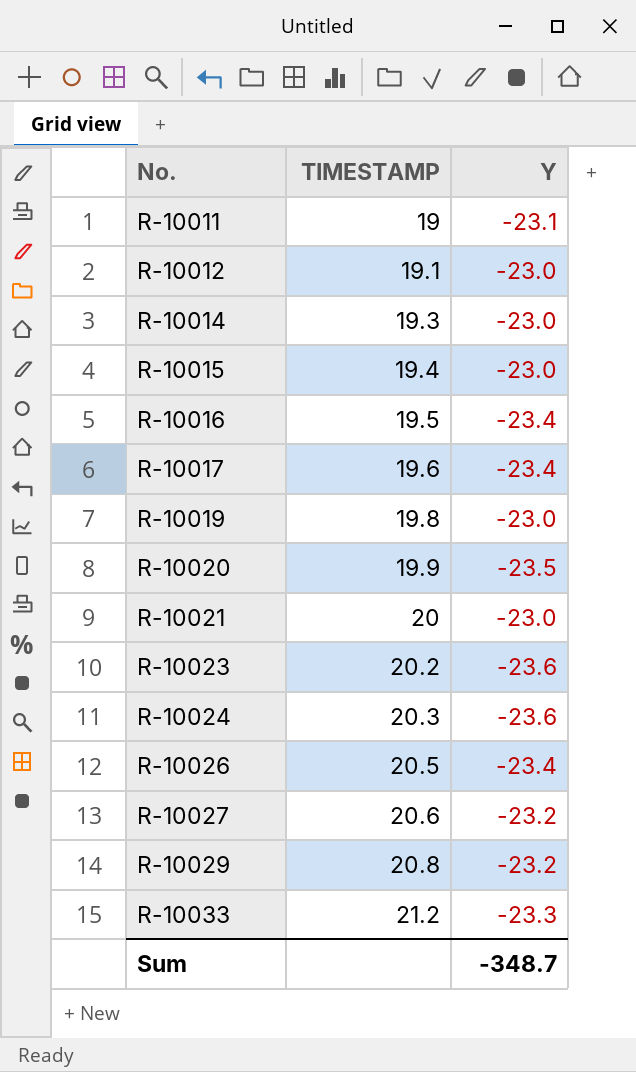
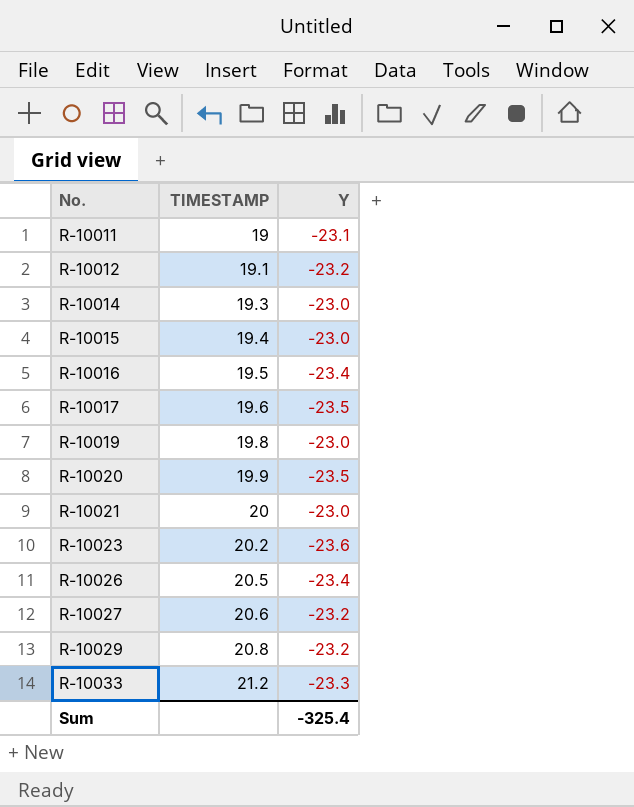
row R-10024: 20.3 | -23.6 -> none
R-10012 | Y: -23.0 -> -23.2
R-10017 | Y: -23.4 -> -23.5
Sum | Y: -348.7 -> -325.4

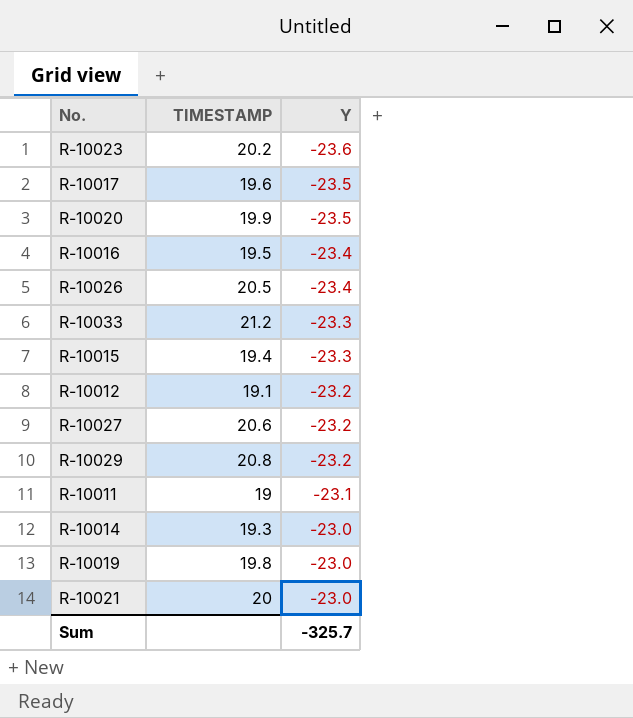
row order: No. ascending -> Y ascending
R-10015 | Y: -23.0 -> -23.3
Sum | Y: -325.4 -> -325.7

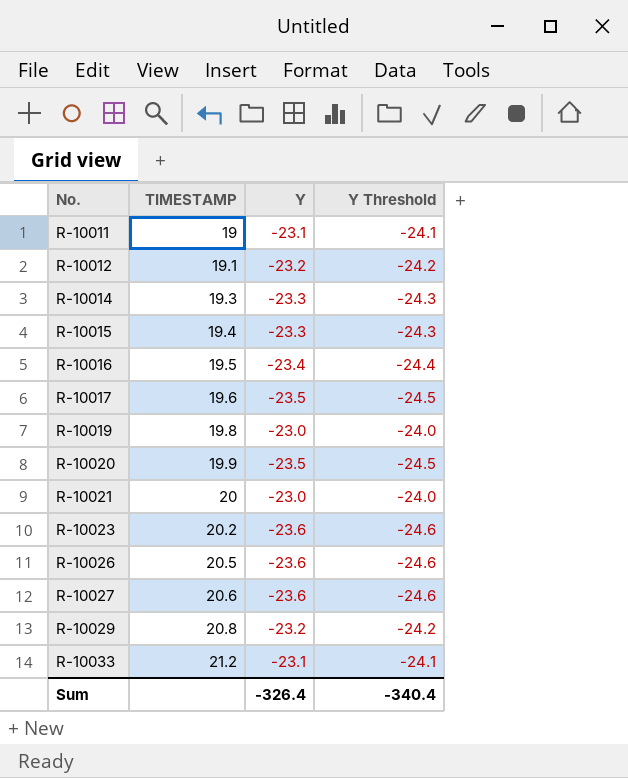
row order: Y ascending -> No. ascending
column Y Threshold | formula: none -> [Y] - 1
R-10014 | Y: -23.0 -> -23.3
R-10026 | Y: -23.4 -> -23.6
R-10027 | Y: -23.2 -> -23.6
R-10033 | Y: -23.3 -> -23.1
Sum | Y: -325.7 -> -326.4

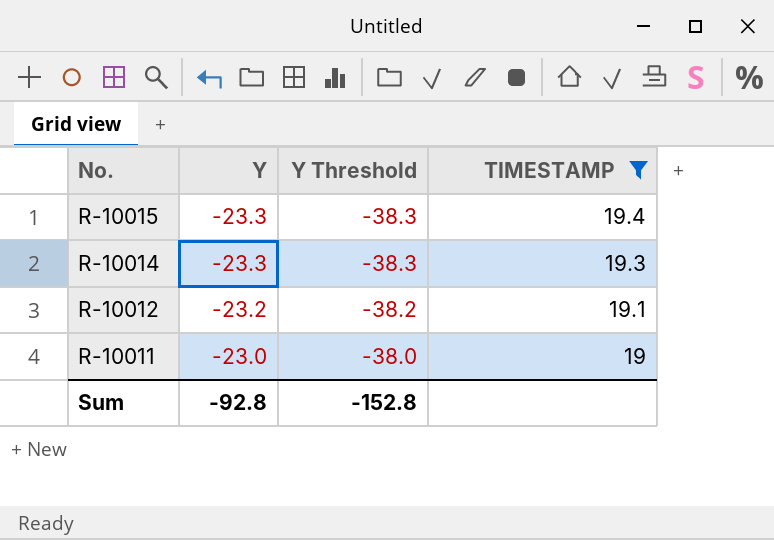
filter: none -> TIMESTAMP <= 19.4
row order: No. ascending -> No. descending
column Y Threshold | formula: [Y] - 1 -> [Y] - 15
column TIMESTAMP | position: 2 -> 4
R-10011 | Y: -23.1 -> -23.0
Sum | Y: -326.4 -> -92.8
Sum | Y Threshold: -340.4 -> -152.8

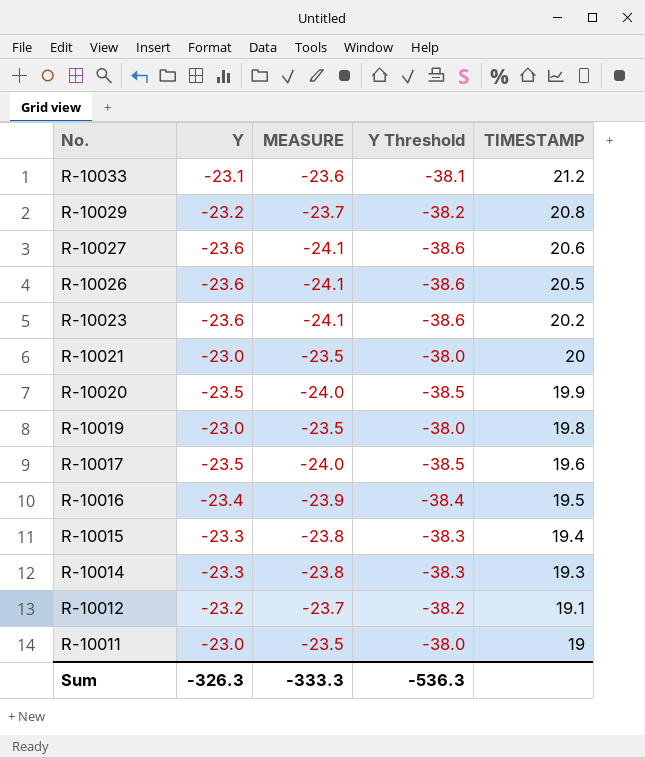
filter: TIMESTAMP <= 19.4 -> none
column MEASURE | formula: none -> [Y] * 1.02
Sum | Y: -92.8 -> -326.3
Sum | Y Threshold: -152.8 -> -536.3

